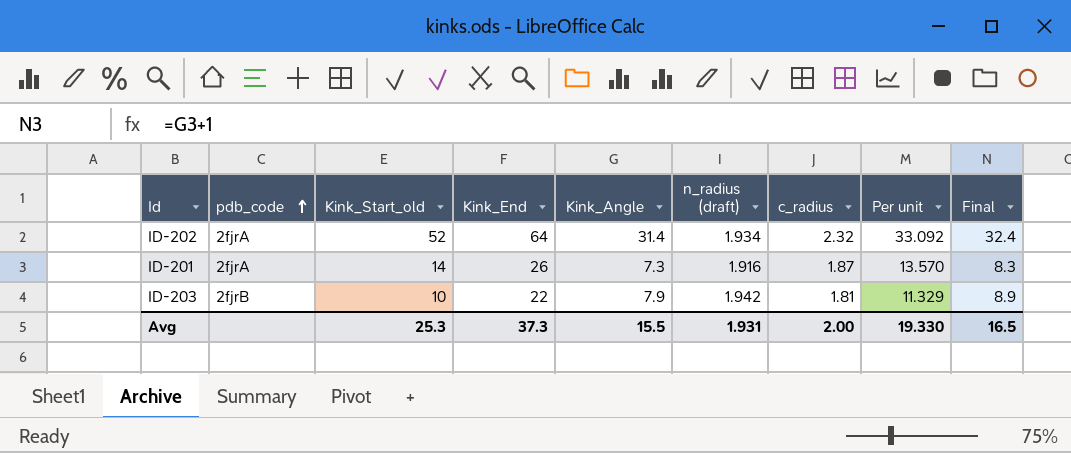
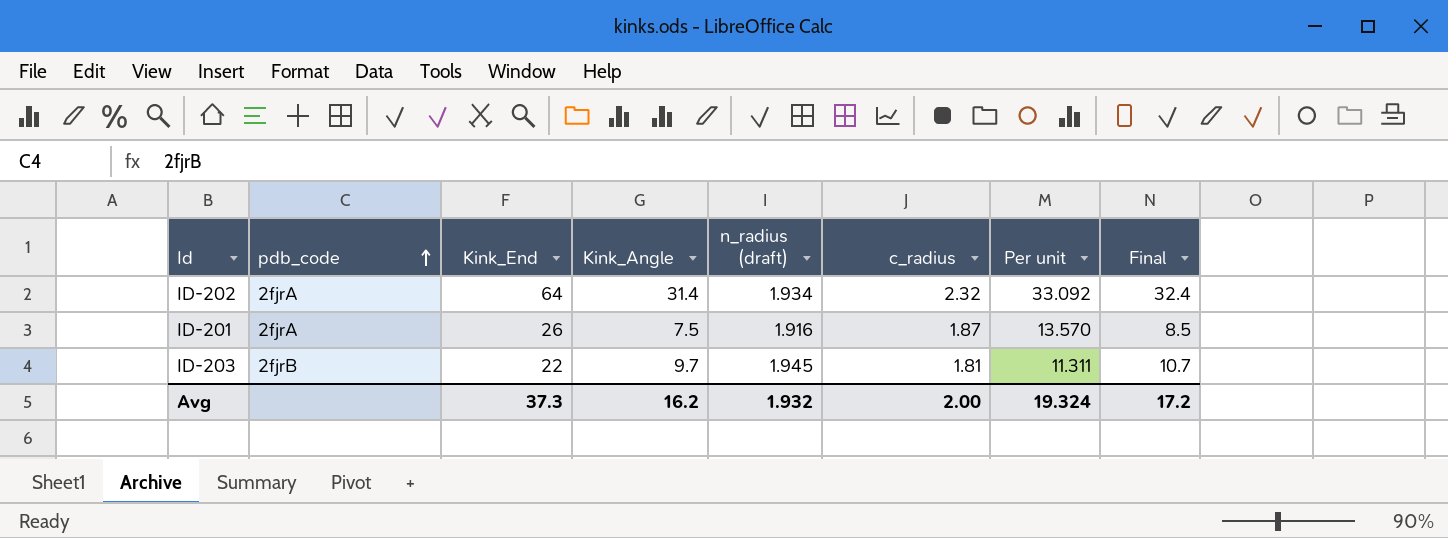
column Kink_Start_old | position: 3 -> none
ID-201 | Kink_Angle: 7.3 -> 7.5
ID-201 | Final: 8.3 -> 8.5
ID-203 | Kink_Angle: 7.9 -> 9.7
ID-203 | n_radius (draft): 1.942 -> 1.945
ID-203 | Per unit: 11.329 -> 11.311
ID-203 | Final: 8.9 -> 10.7
Avg | Kink_Angle: 15.5 -> 16.2
Avg | n_radius (draft): 1.931 -> 1.932
Avg | Per unit: 19.330 -> 19.324
Avg | Final: 16.5 -> 17.2

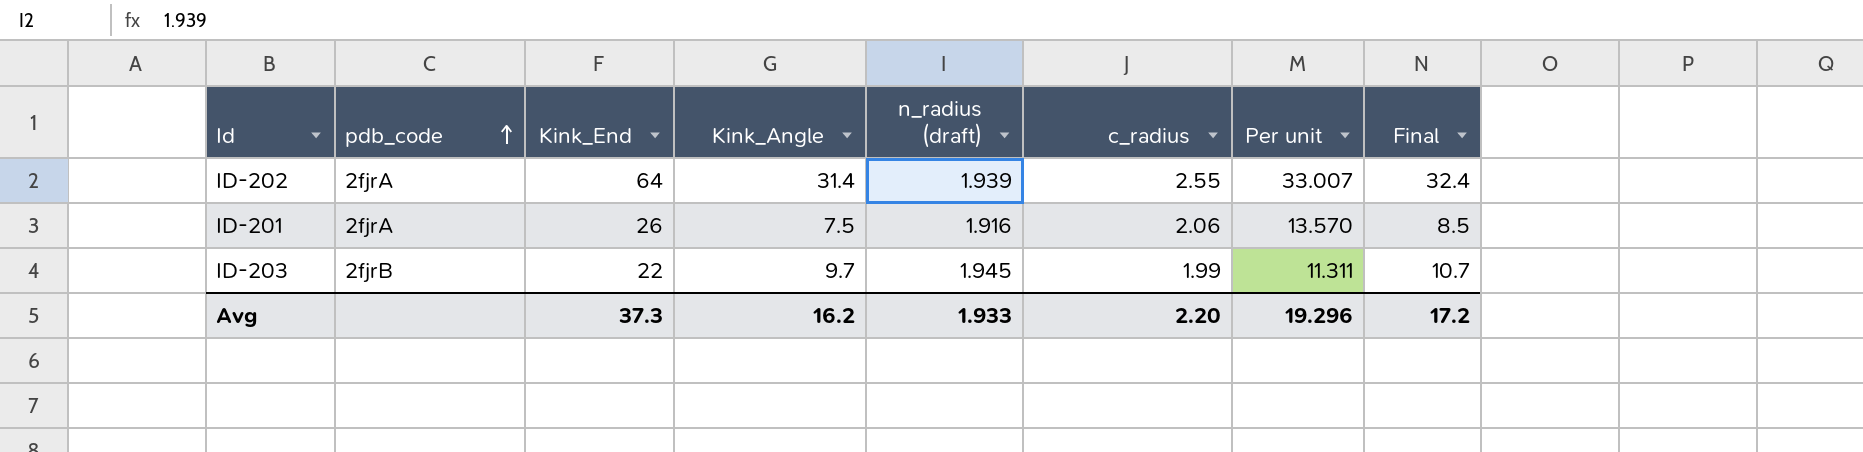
ID-202 | n_radius (draft): 1.934 -> 1.939
ID-202 | c_radius: 2.32 -> 2.55
ID-202 | Per unit: 33.092 -> 33.007
ID-201 | c_radius: 1.87 -> 2.06
ID-203 | c_radius: 1.81 -> 1.99
Avg | n_radius (draft): 1.932 -> 1.933
Avg | c_radius: 2.00 -> 2.20
Avg | Per unit: 19.324 -> 19.296

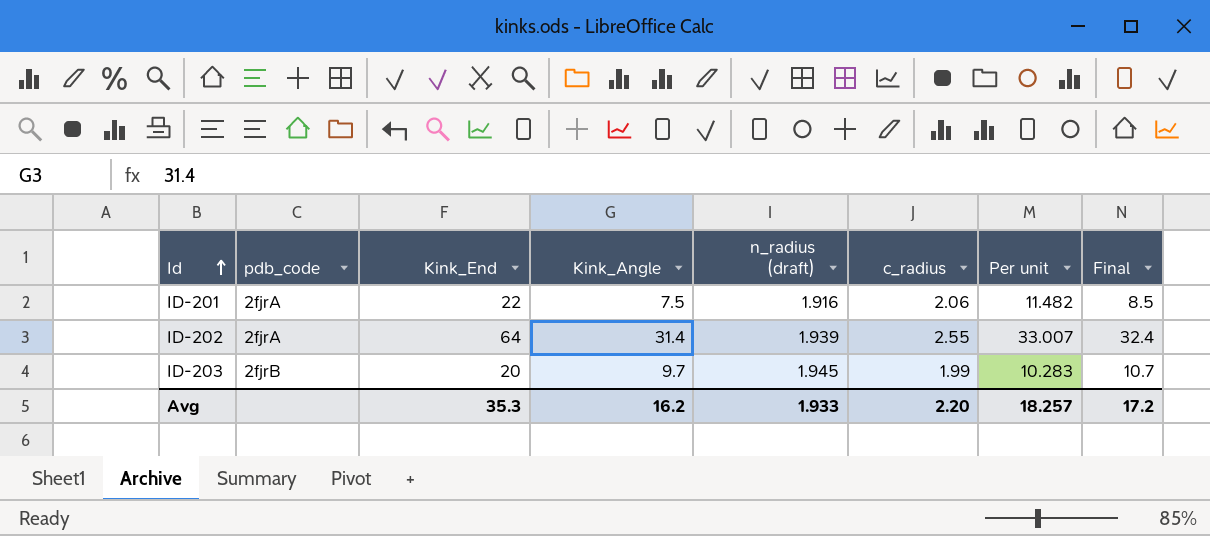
row order: pdb_code ascending -> Id ascending
ID-201 | Kink_End: 26 -> 22
ID-201 | Per unit: 13.570 -> 11.482
ID-203 | Kink_End: 22 -> 20
ID-203 | Per unit: 11.311 -> 10.283
Avg | Kink_End: 37.3 -> 35.3
Avg | Per unit: 19.296 -> 18.257

